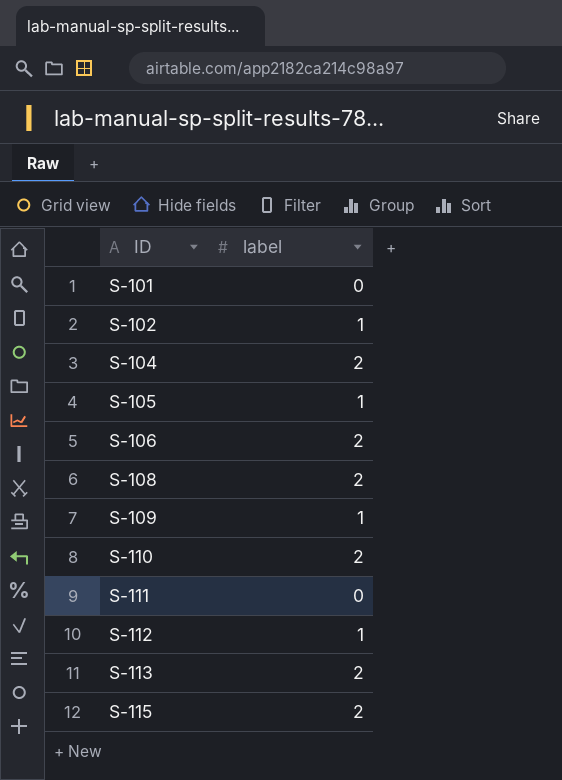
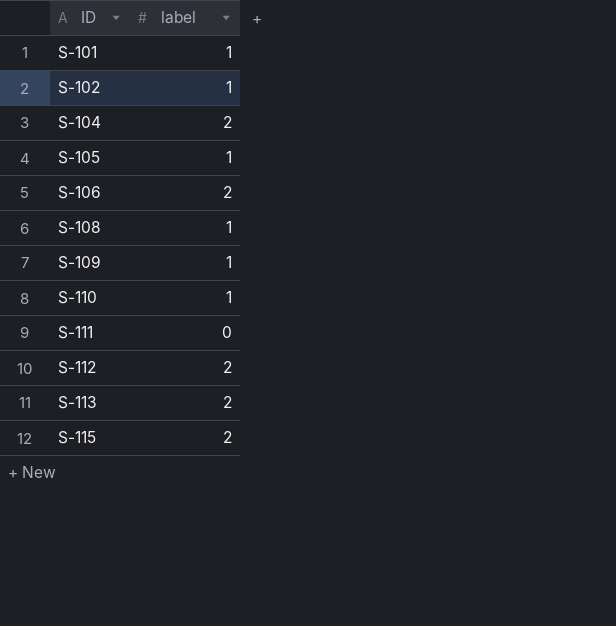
S-101 | label: 0 -> 1
S-108 | label: 2 -> 1
S-110 | label: 2 -> 1
S-112 | label: 1 -> 2

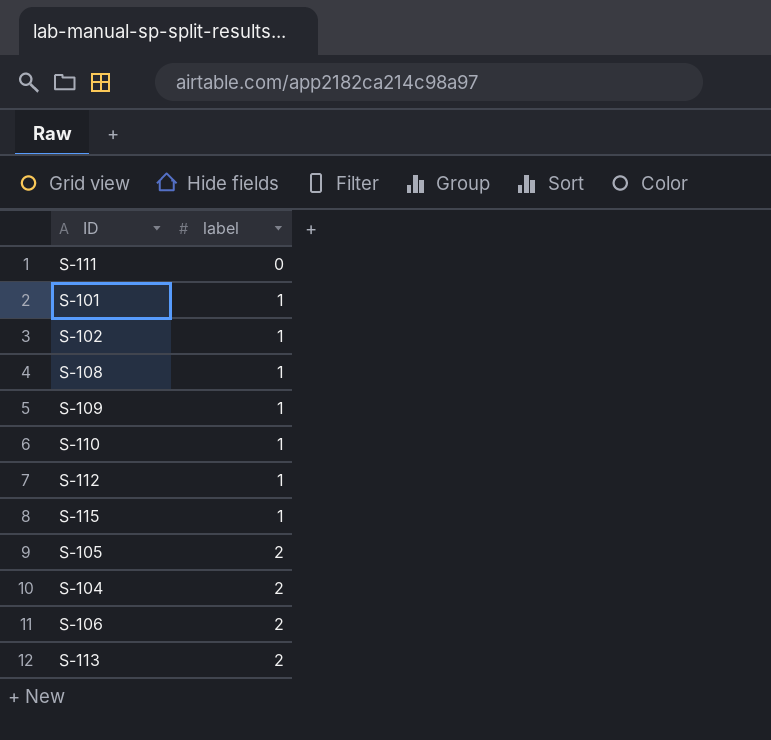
row order: ID ascending -> label ascending
S-112 | label: 2 -> 1
S-115 | label: 2 -> 1
S-105 | label: 1 -> 2

